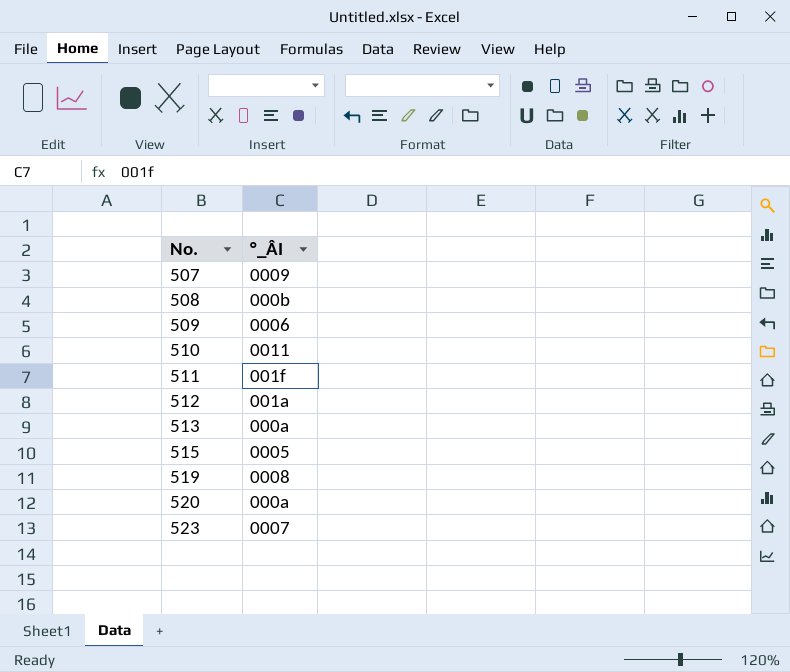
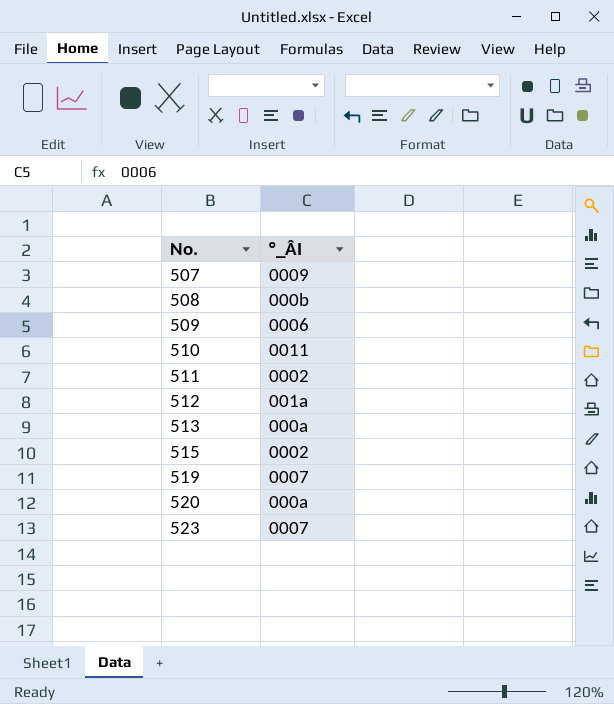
511 | °_ÂI: 001f -> 0002
515 | °_ÂI: 0005 -> 0002
519 | °_ÂI: 0008 -> 0007

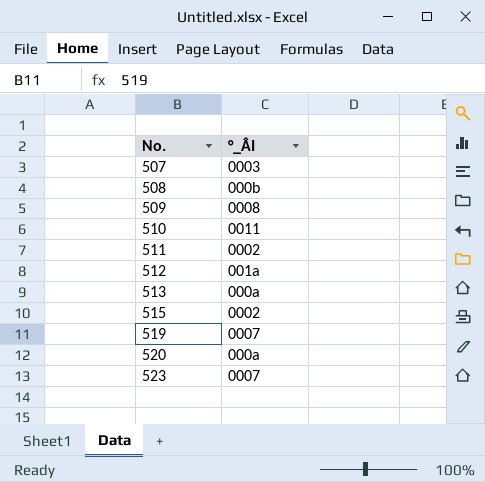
507 | °_ÂI: 0009 -> 0003
509 | °_ÂI: 0006 -> 0008

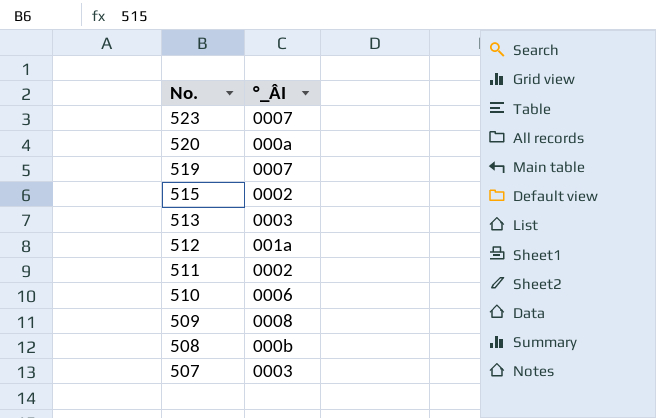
row order: No. ascending -> No. descending
513 | °_ÂI: 000a -> 0003
510 | °_ÂI: 0011 -> 0006

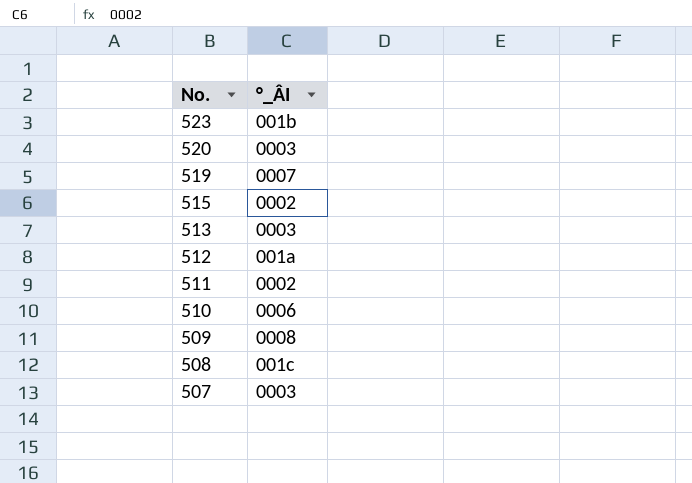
523 | °_ÂI: 0007 -> 001b
520 | °_ÂI: 000a -> 0003
508 | °_ÂI: 000b -> 001c

